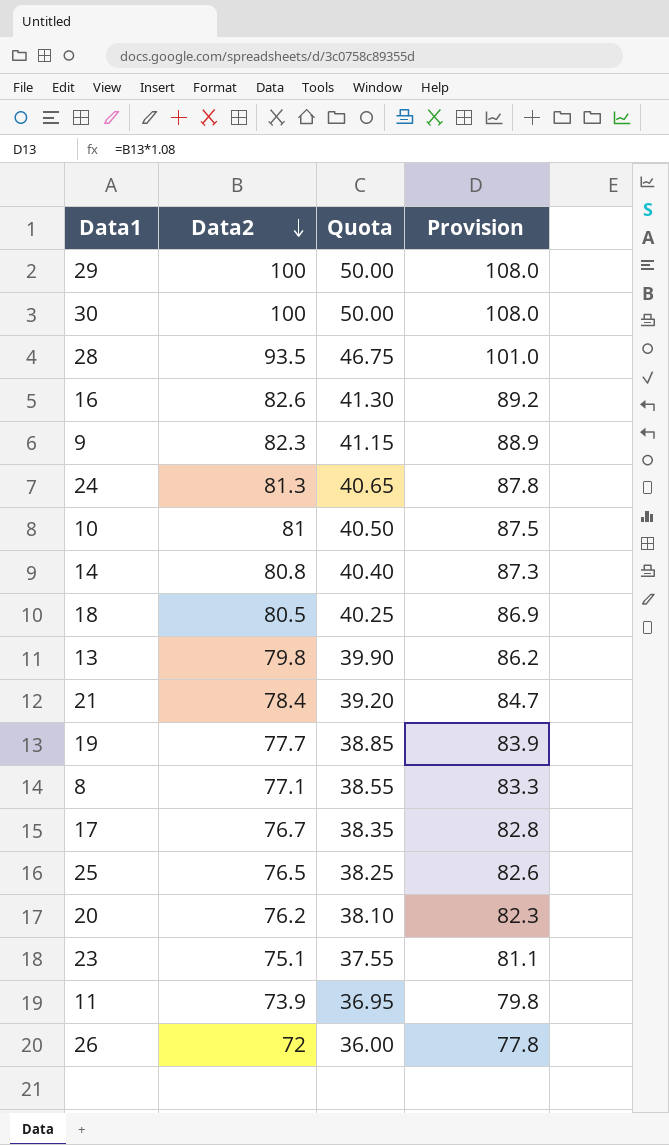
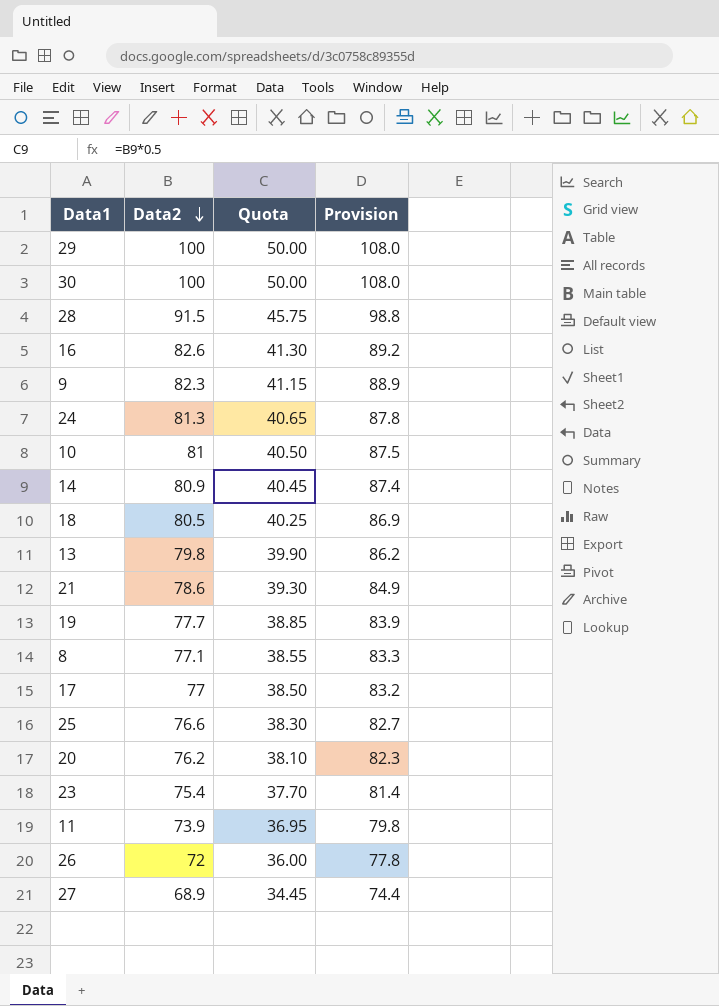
28 | Data2: 93.5 -> 91.5
28 | Quota: 46.75 -> 45.75
28 | Provision: 101.0 -> 98.8
14 | Data2: 80.8 -> 80.9
14 | Quota: 40.40 -> 40.45
14 | Provision: 87.3 -> 87.4
21 | Data2: 78.4 -> 78.6
21 | Quota: 39.20 -> 39.30
21 | Provision: 84.7 -> 84.9
17 | Data2: 76.7 -> 77
17 | Quota: 38.35 -> 38.50
17 | Provision: 82.8 -> 83.2
25 | Data2: 76.5 -> 76.6
25 | Quota: 38.25 -> 38.30
25 | Provision: 82.6 -> 82.7
23 | Data2: 75.1 -> 75.4
23 | Quota: 37.55 -> 37.70
23 | Provision: 81.1 -> 81.4
row 27: none -> 68.9 | 34.45 | 74.4

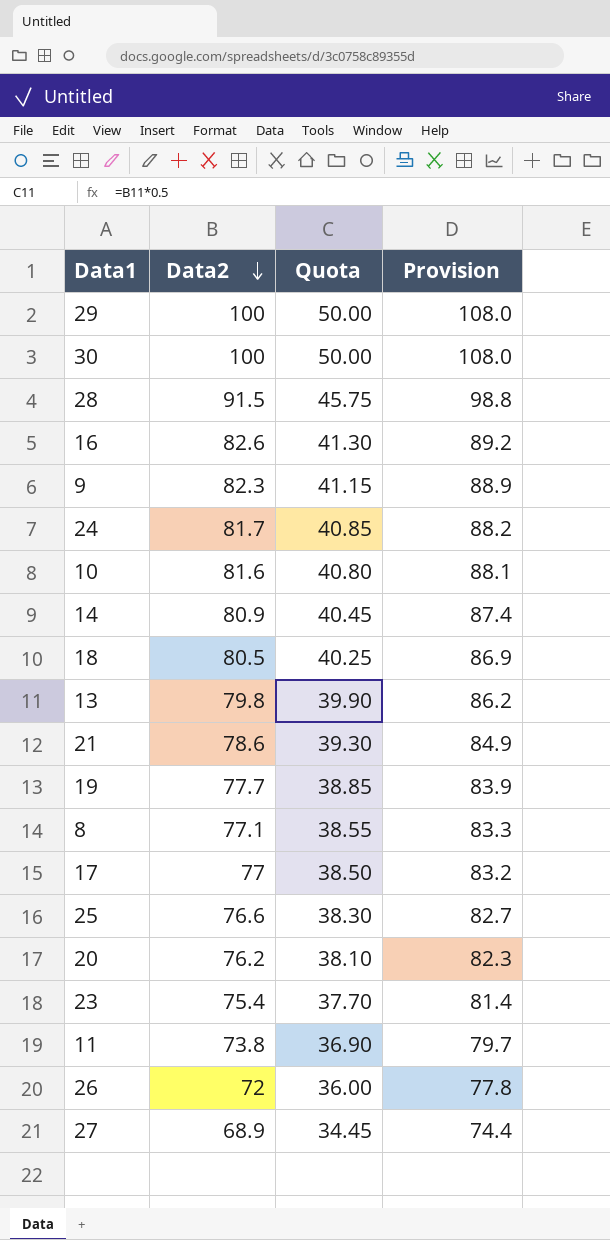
24 | Data2: 81.3 -> 81.7
24 | Quota: 40.65 -> 40.85
24 | Provision: 87.8 -> 88.2
10 | Data2: 81 -> 81.6
10 | Quota: 40.50 -> 40.80
10 | Provision: 87.5 -> 88.1
11 | Data2: 73.9 -> 73.8
11 | Quota: 36.95 -> 36.90
11 | Provision: 79.8 -> 79.7

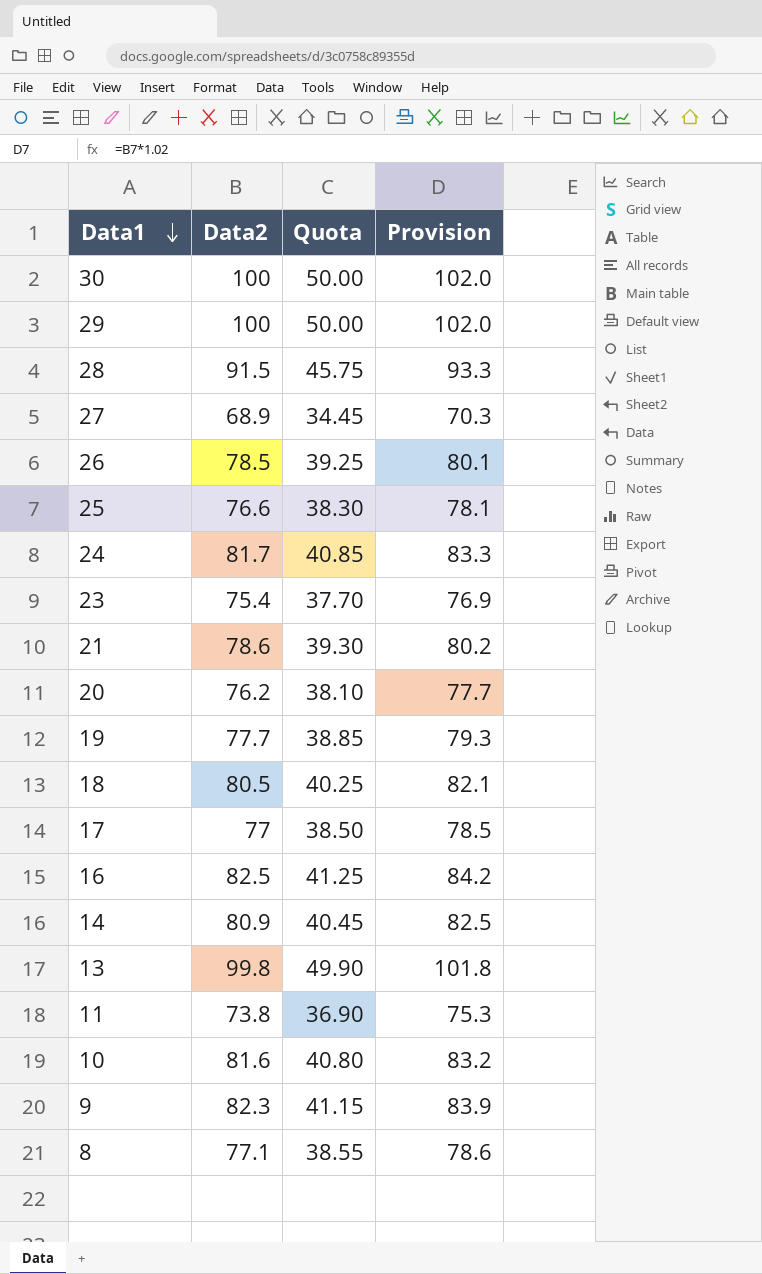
row order: Data2 descending -> Data1 descending
column Provision | formula: [Data2] * 1.08 -> [Data2] * 1.02
26 | Data2: 72 -> 78.5
26 | Quota: 36.00 -> 39.25
16 | Data2: 82.6 -> 82.5
16 | Quota: 41.30 -> 41.25
13 | Data2: 79.8 -> 99.8
13 | Quota: 39.90 -> 49.90

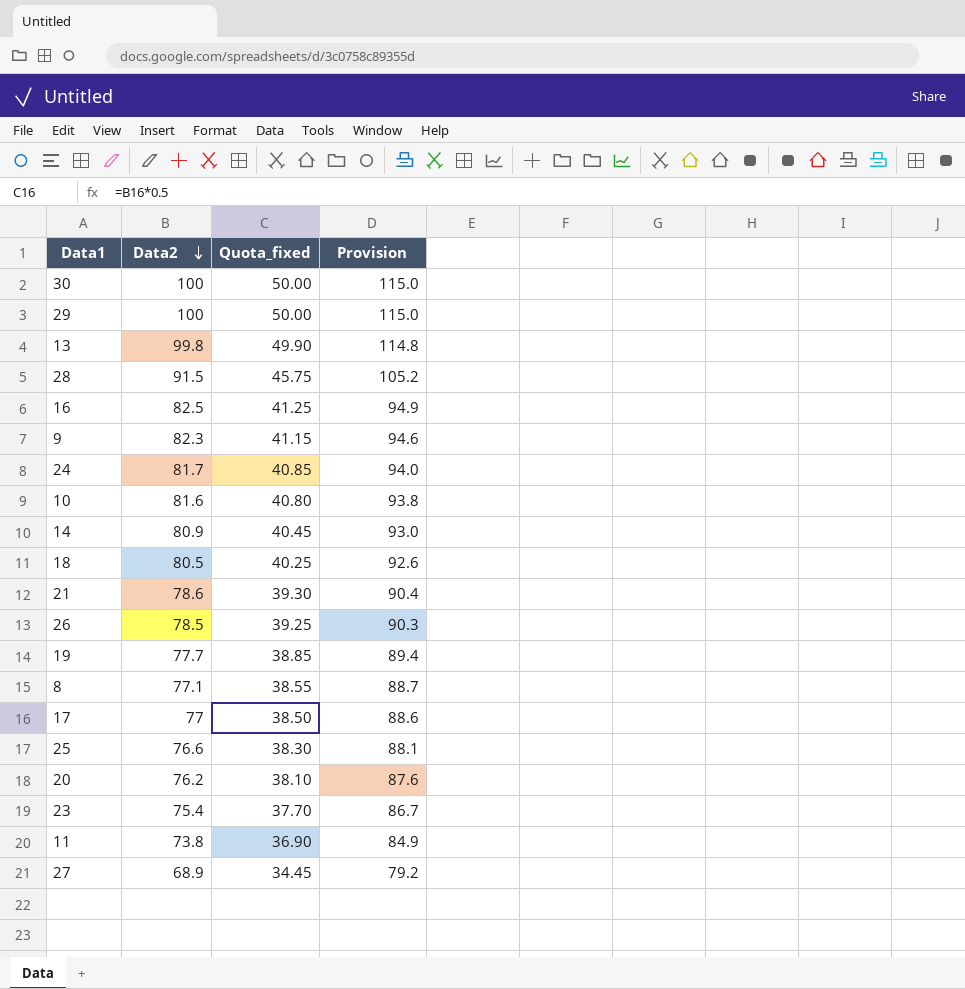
row order: Data1 descending -> Data2 descending
column name: Quota -> Quota_fixed
column Provision | formula: [Data2] * 1.02 -> [Data2] * 1.15

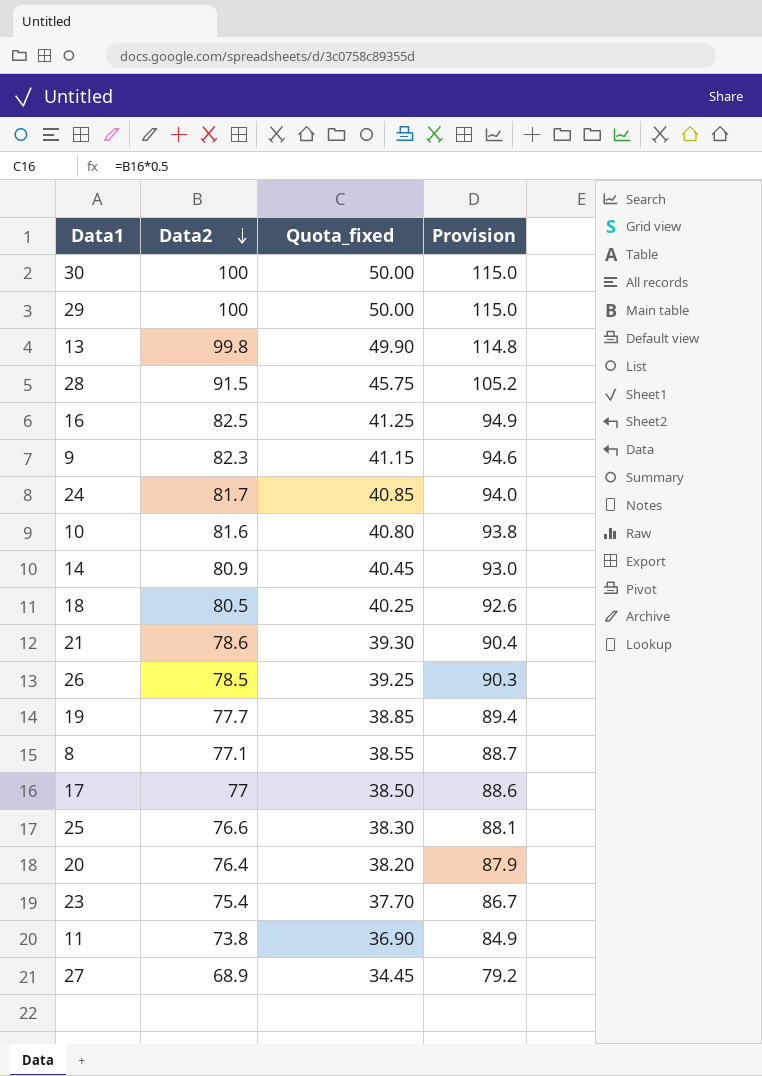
20 | Data2: 76.2 -> 76.4
20 | Quota_fixed: 38.10 -> 38.20
20 | Provision: 87.6 -> 87.9

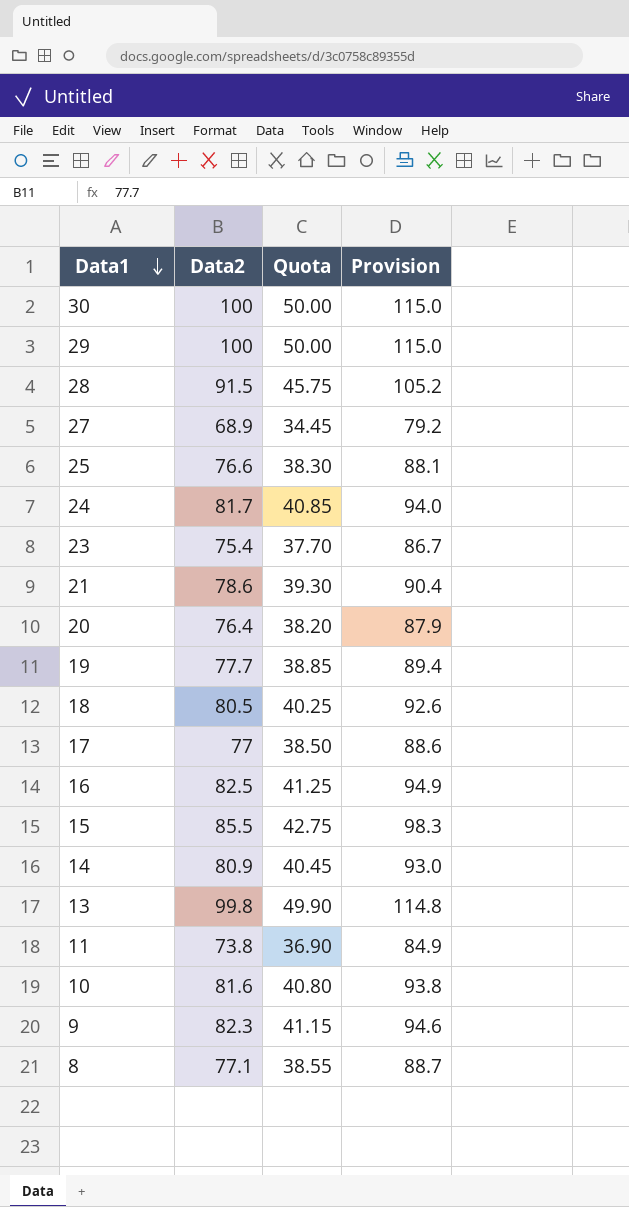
row order: Data2 descending -> Data1 descending
column name: Quota_fixed -> Quota
row 26: 78.5 | 39.25 | 90.3 -> none
row 15: none -> 85.5 | 42.75 | 98.3

